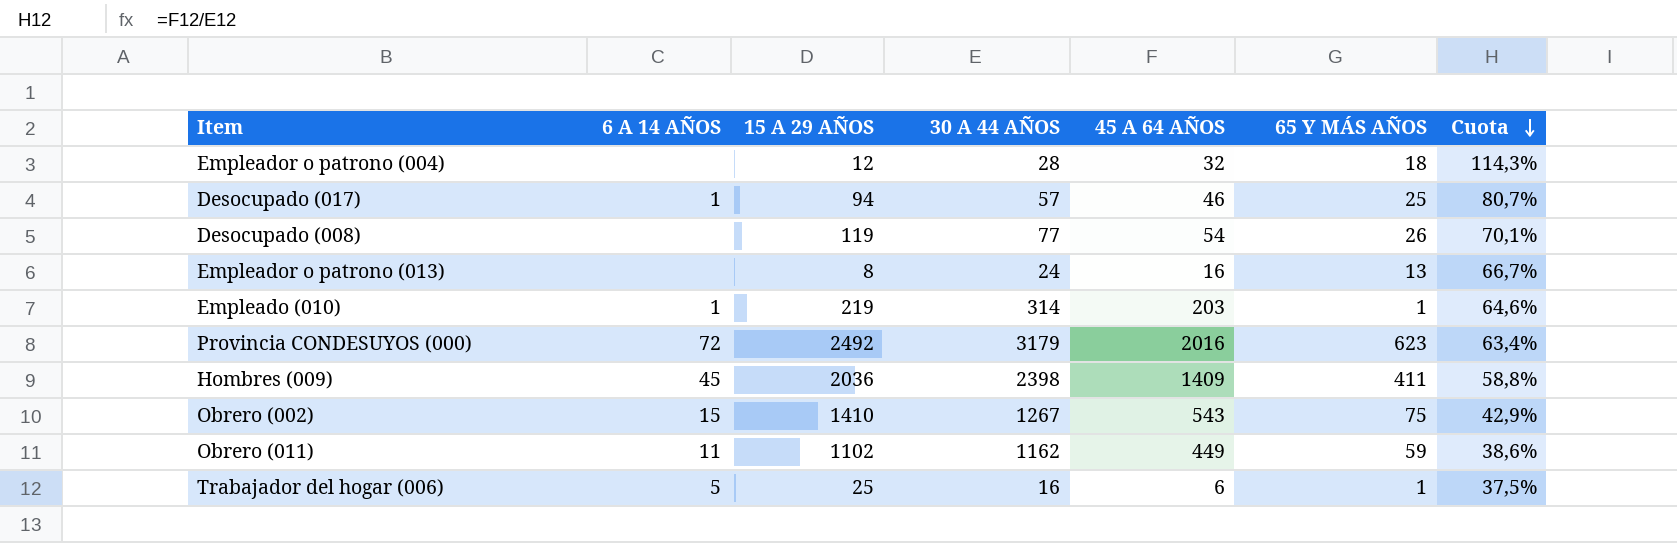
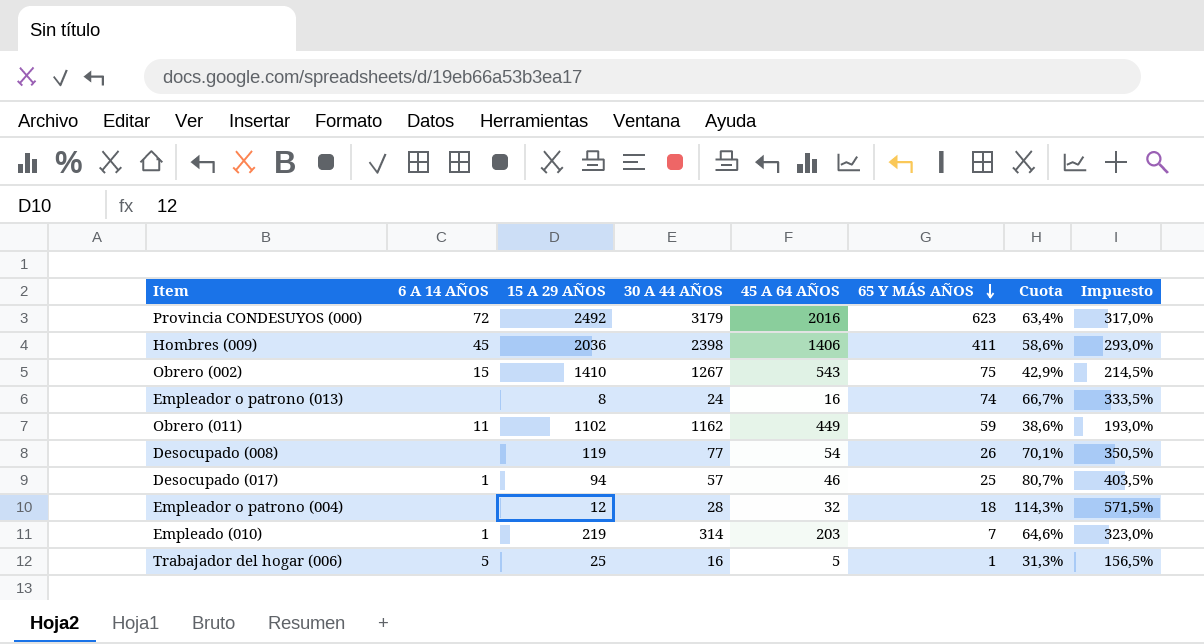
row order: Cuota descending -> 65 Y MÁS AÑOS descending
column Impuesto | formula: none -> [Cuota] * 5
Hombres (009) | 45 A 64 AÑOS: 1409 -> 1406
Hombres (009) | Cuota: 58,8% -> 58,6%
Empleador o patrono (013) | 65 Y MÁS AÑOS: 13 -> 74
Empleado (010) | 65 Y MÁS AÑOS: 1 -> 7
Trabajador del hogar (006) | 45 A 64 AÑOS: 6 -> 5
Trabajador del hogar (006) | Cuota: 37,5% -> 31,3%

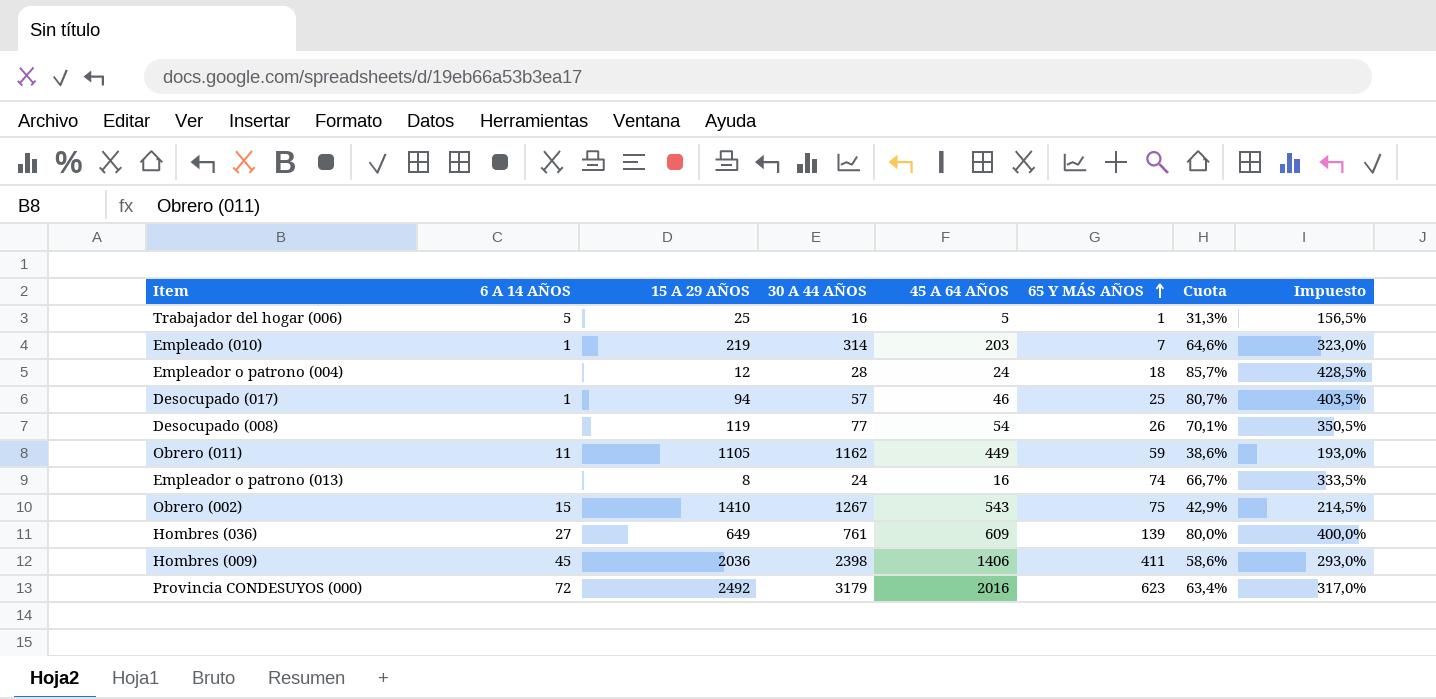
row order: 65 Y MÁS AÑOS descending -> 65 Y MÁS AÑOS ascending
Empleador o patrono (004) | 45 A 64 AÑOS: 32 -> 24
Empleador o patrono (004) | Cuota: 114,3% -> 85,7%
Empleador o patrono (004) | Impuesto: 571,5% -> 428,5%
Obrero (011) | 15 A 29 AÑOS: 1102 -> 1105
row Hombres (036): none -> 27 | 649 | 761 | 609 | 139 | 80,0% | 400,0%

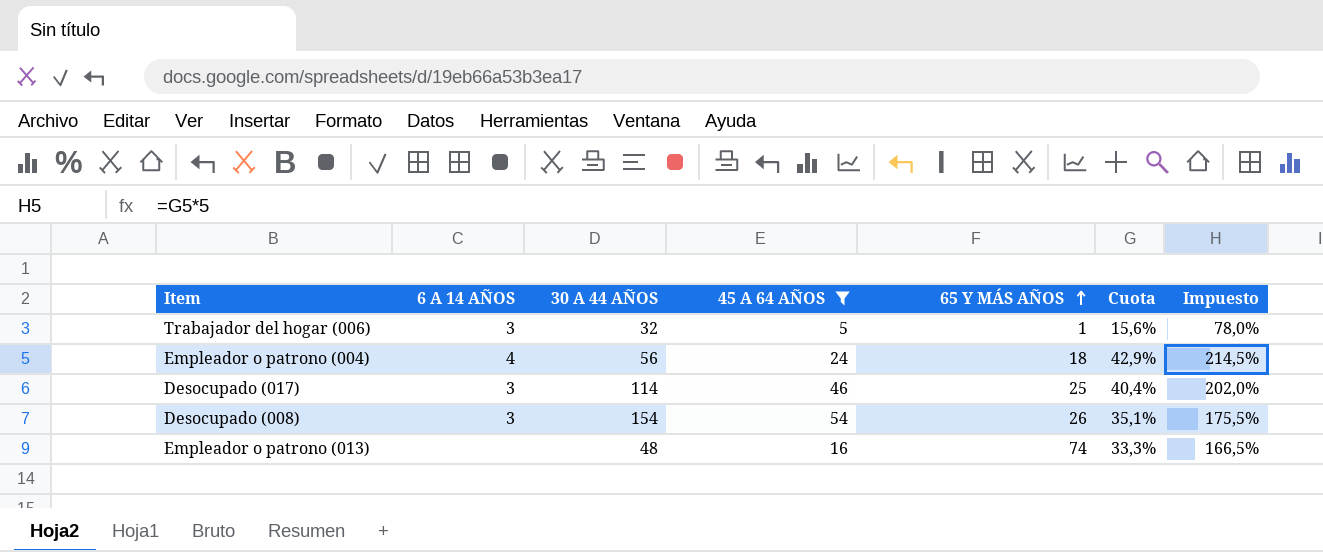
filter: none -> 45 A 64 AÑOS <= 54
column 15 A 29 AÑOS | position: 3 -> none
Trabajador del hogar (006) | 6 A 14 AÑOS: 5 -> 3
Trabajador del hogar (006) | 30 A 44 AÑOS: 16 -> 32
Trabajador del hogar (006) | Cuota: 31,3% -> 15,6%
Trabajador del hogar (006) | Impuesto: 156,5% -> 78,0%
Empleador o patrono (004) | 6 A 14 AÑOS: none -> 4
Empleador o patrono (004) | 30 A 44 AÑOS: 28 -> 56
Empleador o patrono (004) | Cuota: 85,7% -> 42,9%
Empleador o patrono (004) | Impuesto: 428,5% -> 214,5%
Desocupado (017) | 6 A 14 AÑOS: 1 -> 3
Desocupado (017) | 30 A 44 AÑOS: 57 -> 114
Desocupado (017) | Cuota: 80,7% -> 40,4%
Desocupado (017) | Impuesto: 403,5% -> 202,0%
Desocupado (008) | 6 A 14 AÑOS: none -> 3
Desocupado (008) | 30 A 44 AÑOS: 77 -> 154
Desocupado (008) | Cuota: 70,1% -> 35,1%
Desocupado (008) | Impuesto: 350,5% -> 175,5%
Empleador o patrono (013) | 30 A 44 AÑOS: 24 -> 48
Empleador o patrono (013) | Cuota: 66,7% -> 33,3%
Empleador o patrono (013) | Impuesto: 333,5% -> 166,5%

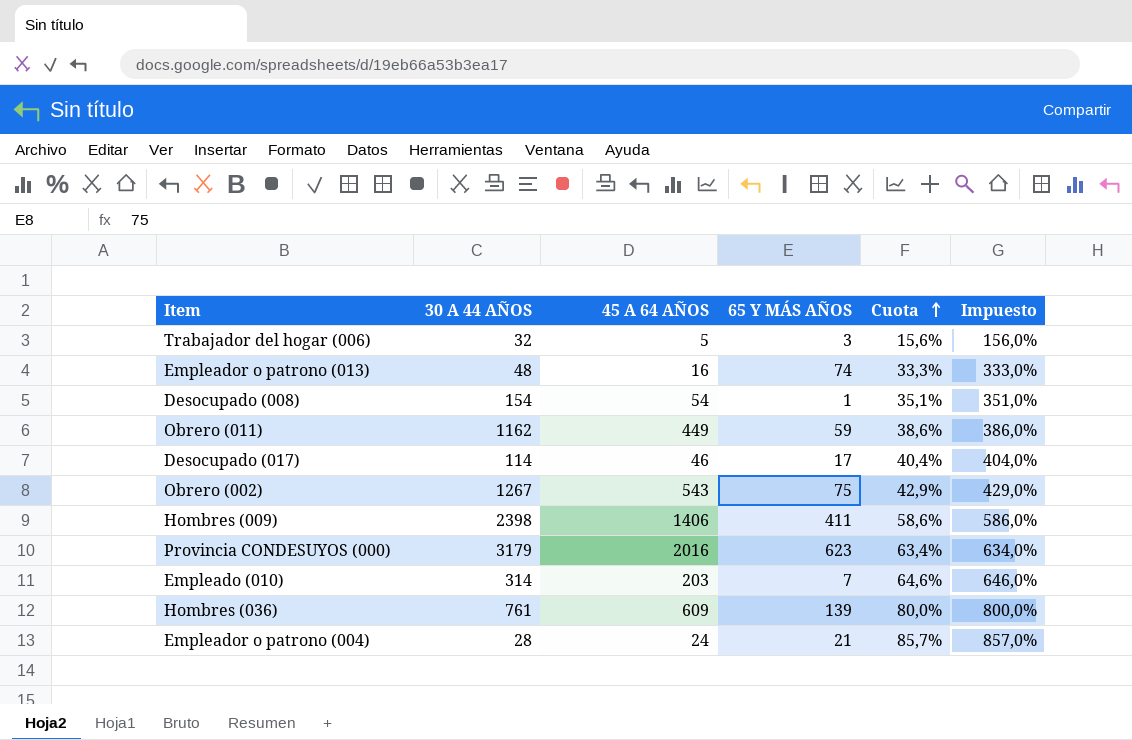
filter: 45 A 64 AÑOS <= 54 -> none
row order: 65 Y MÁS AÑOS ascending -> Cuota ascending
column 6 A 14 AÑOS | position: 2 -> none
column Impuesto | formula: [Cuota] * 5 -> [Cuota] * 10
Trabajador del hogar (006) | 65 Y MÁS AÑOS: 1 -> 3
Desocupado (008) | 65 Y MÁS AÑOS: 26 -> 1
Desocupado (017) | 65 Y MÁS AÑOS: 25 -> 17
Empleador o patrono (004) | 30 A 44 AÑOS: 56 -> 28
Empleador o patrono (004) | 65 Y MÁS AÑOS: 18 -> 21
Empleador o patrono (004) | Cuota: 42,9% -> 85,7%

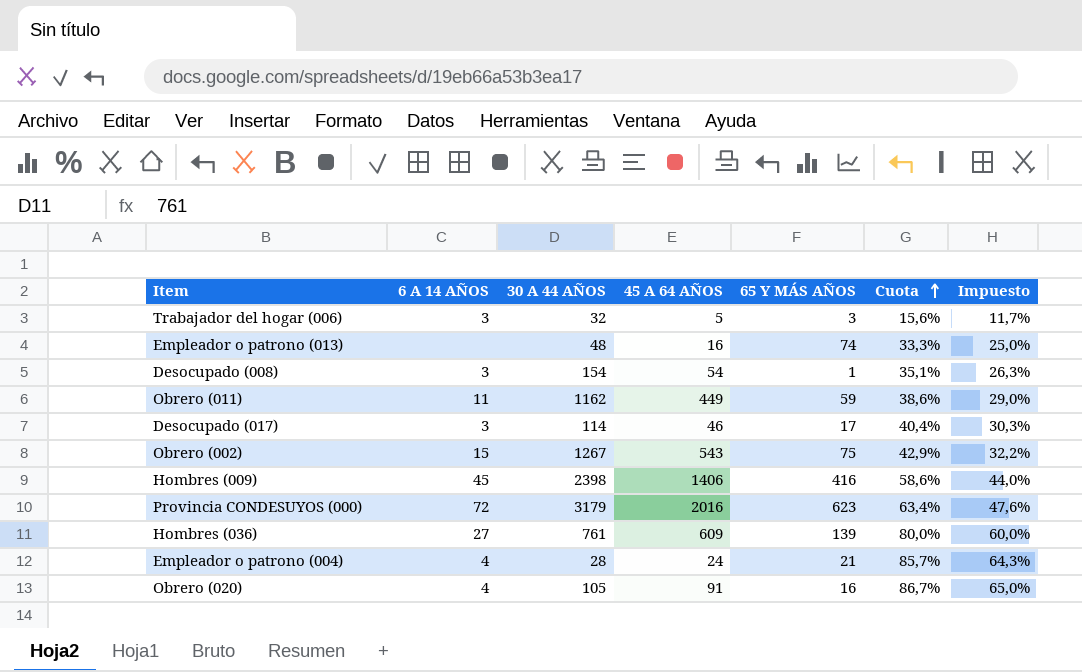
column 6 A 14 AÑOS | position: none -> 2
column Impuesto | formula: [Cuota] * 10 -> [Cuota] * 0,75
row Empleado (010): 314 | 203 | 7 | 64,6% | 646,0% -> none
Hombres (009) | 65 Y MÁS AÑOS: 411 -> 416
row Obrero (020): none -> 4 | 105 | 91 | 16 | 86,7% | 65,0%

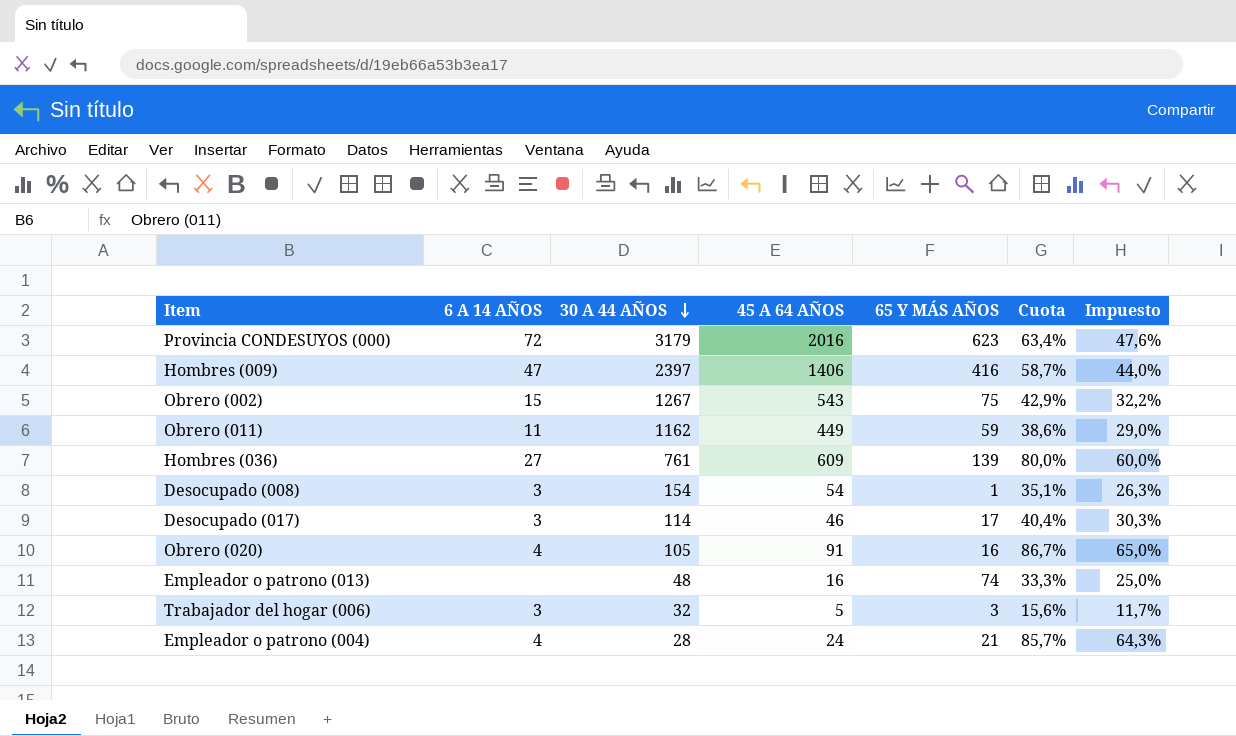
row order: Cuota ascending -> 30 A 44 AÑOS descending
Hombres (009) | 6 A 14 AÑOS: 45 -> 47
Hombres (009) | 30 A 44 AÑOS: 2398 -> 2397
Hombres (009) | Cuota: 58,6% -> 58,7%

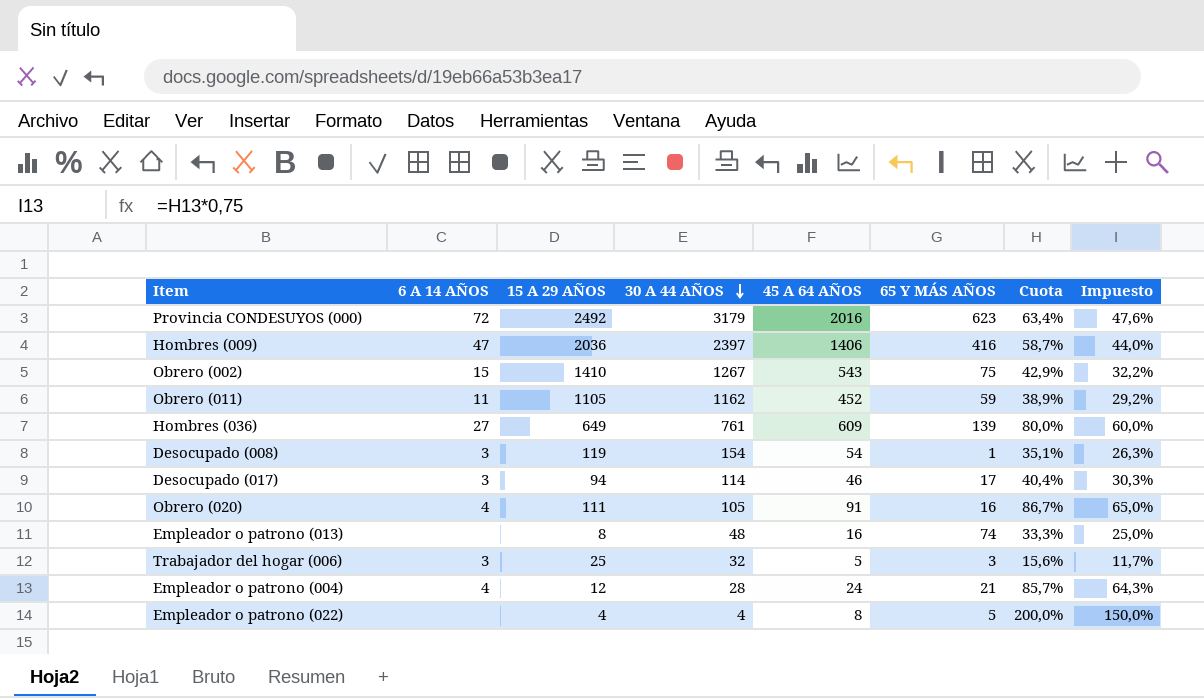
column 15 A 29 AÑOS | position: none -> 3
Obrero (011) | 45 A 64 AÑOS: 449 -> 452
Obrero (011) | Cuota: 38,6% -> 38,9%
Obrero (011) | Impuesto: 29,0% -> 29,2%
row Empleador o patrono (022): none -> none | 4 | 4 | 8 | 5 | 200,0% | 150,0%

